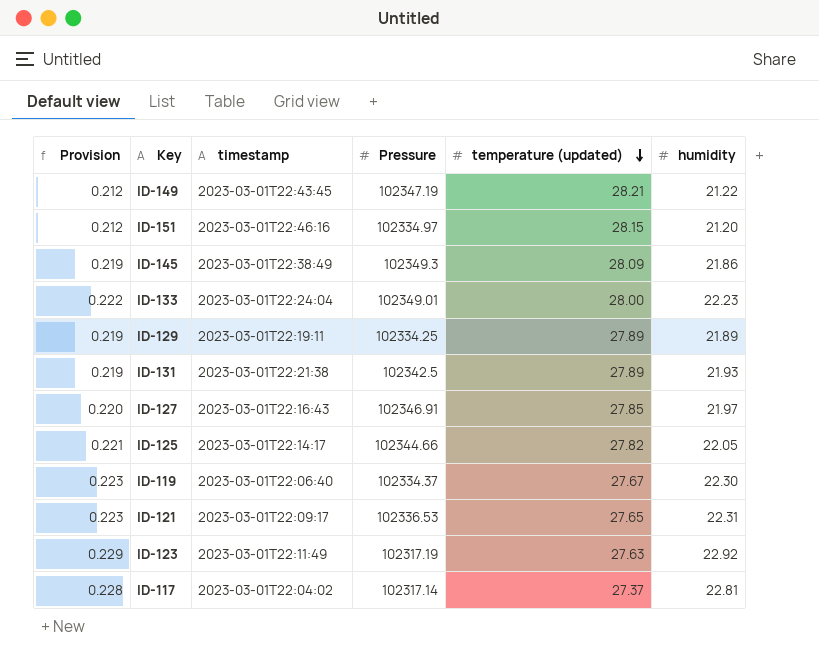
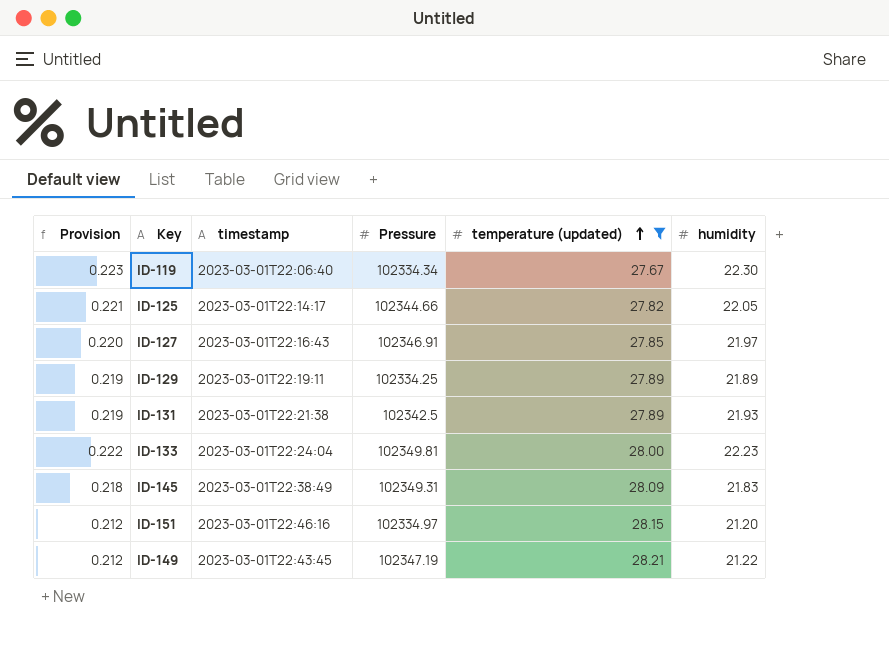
filter: none -> temperature (updated) >= 27.67
row order: temperature (updated) descending -> temperature (updated) ascending
ID-119 | Pressure: 102334.37 -> 102334.34
ID-133 | Pressure: 102349.01 -> 102349.81
ID-145 | Provision: 0.219 -> 0.218
ID-145 | Pressure: 102349.3 -> 102349.31
ID-145 | humidity: 21.86 -> 21.83

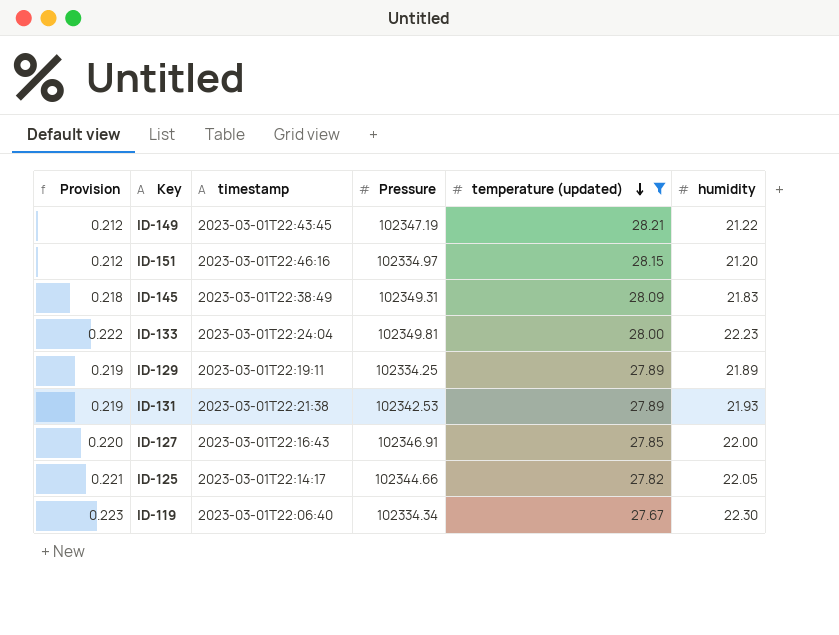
row order: temperature (updated) ascending -> temperature (updated) descending
ID-131 | Pressure: 102342.5 -> 102342.53
ID-127 | humidity: 21.97 -> 22.00

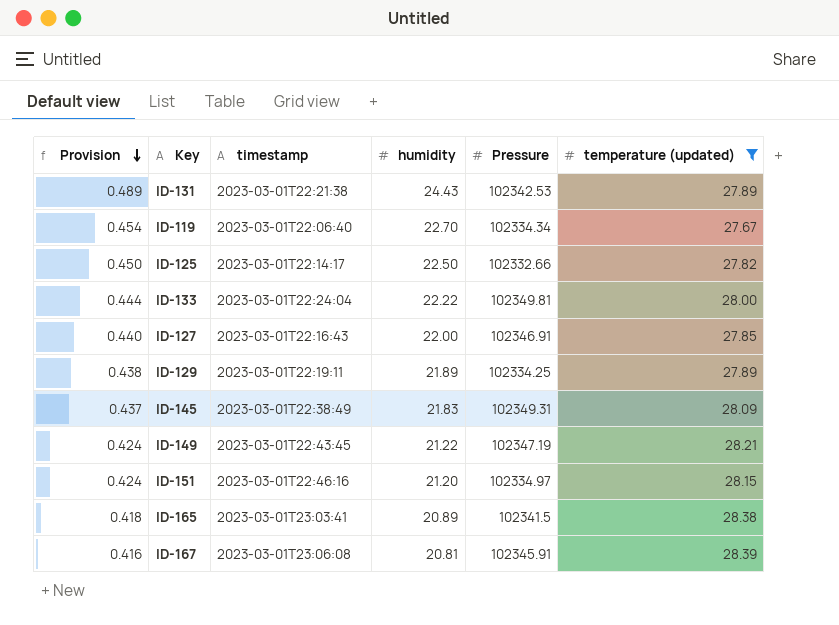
row order: temperature (updated) descending -> Provision descending
column Provision | formula: [humidity] * 0.01 -> [humidity] * 0.02
column humidity | position: 6 -> 4
ID-131 | humidity: 21.93 -> 24.43
ID-119 | humidity: 22.30 -> 22.70
ID-125 | humidity: 22.05 -> 22.50
ID-125 | Pressure: 102344.66 -> 102332.66
ID-133 | humidity: 22.23 -> 22.22
row ID-165: none -> 0.418 | 2023-03-01T23:03:41 | 20.89 | 102341.5 | 28.38
row ID-167: none -> 0.416 | 2023-03-01T23:06:08 | 20.81 | 102345.91 | 28.39

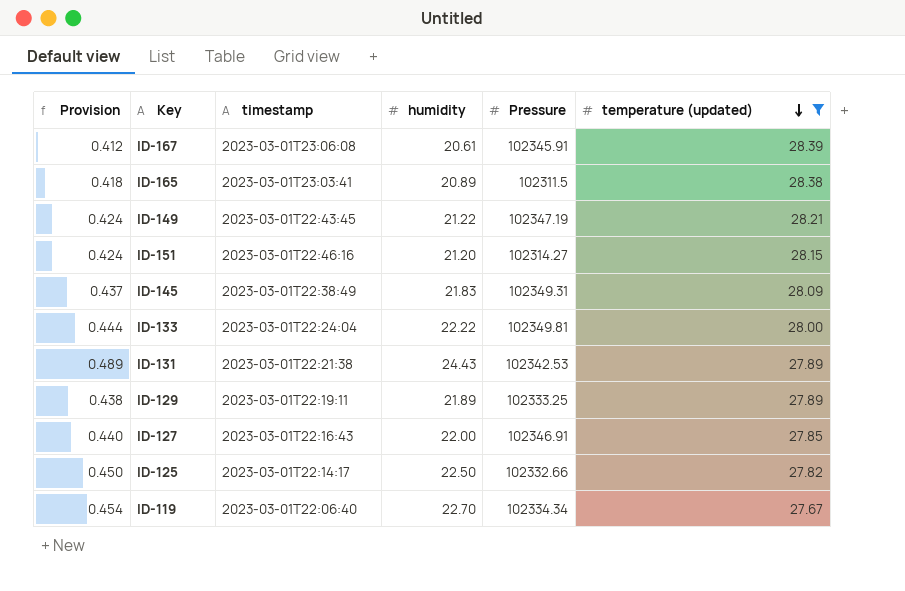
row order: Provision descending -> temperature (updated) descending
ID-167 | Provision: 0.416 -> 0.412
ID-167 | humidity: 20.81 -> 20.61
ID-165 | Pressure: 102341.5 -> 102311.5
ID-151 | Pressure: 102334.97 -> 102314.27
ID-129 | Pressure: 102334.25 -> 102333.25

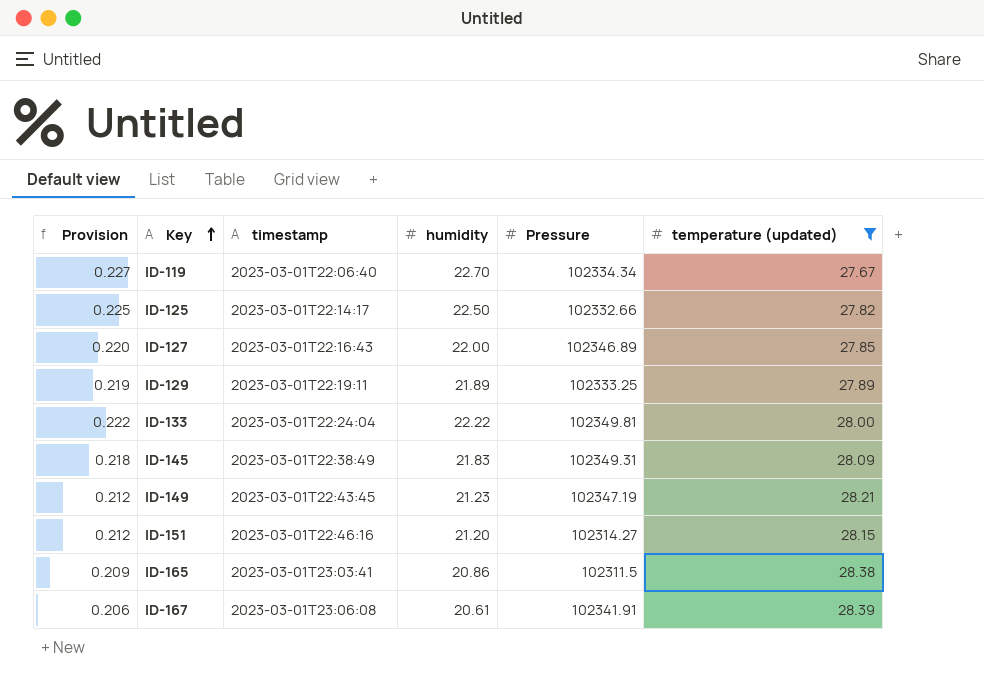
row order: temperature (updated) descending -> Key ascending
column Provision | formula: [humidity] * 0.02 -> [humidity] * 0.01
row ID-131: 0.489 | 2023-03-01T22:21:38 | 24.43 | 102342.53 | 27.89 -> none
ID-127 | Pressure: 102346.91 -> 102346.89
ID-149 | humidity: 21.22 -> 21.23
ID-165 | humidity: 20.89 -> 20.86
ID-167 | Pressure: 102345.91 -> 102341.91

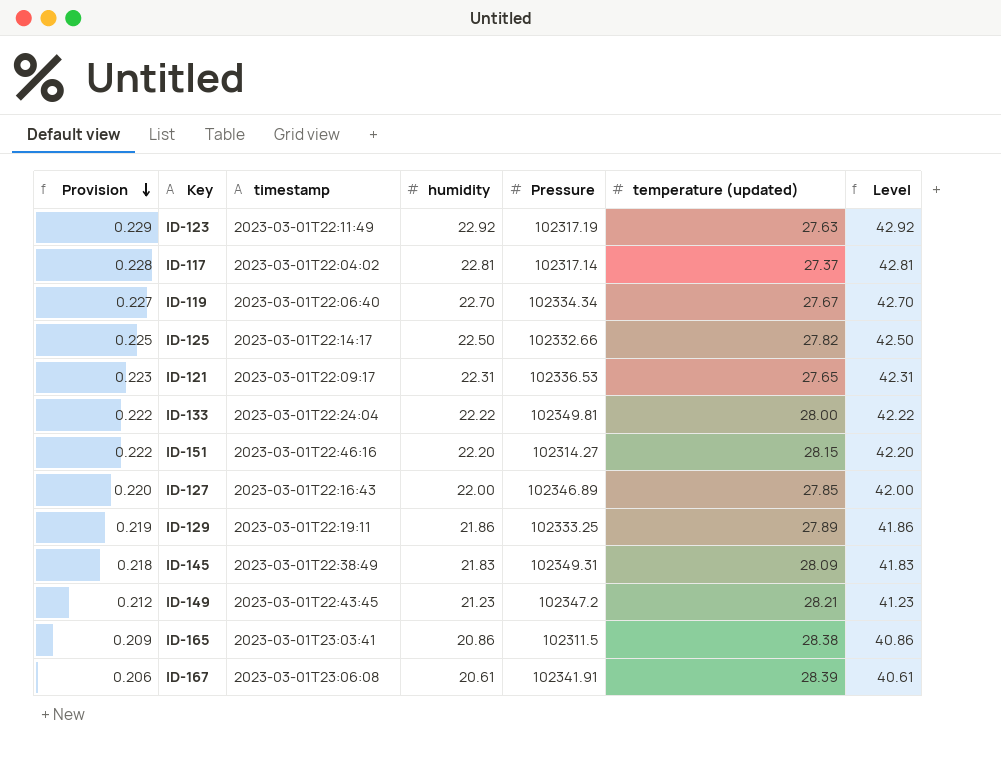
filter: temperature (updated) >= 27.67 -> none
row order: Key ascending -> Provision descending
column Level | formula: none -> [humidity] + 20
ID-151 | Provision: 0.212 -> 0.222
ID-151 | humidity: 21.20 -> 22.20
ID-129 | humidity: 21.89 -> 21.86
ID-149 | Pressure: 102347.19 -> 102347.2

